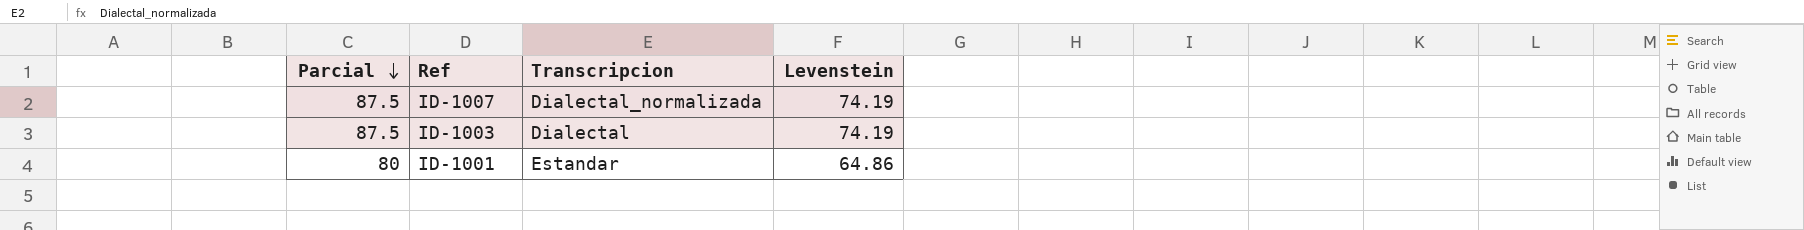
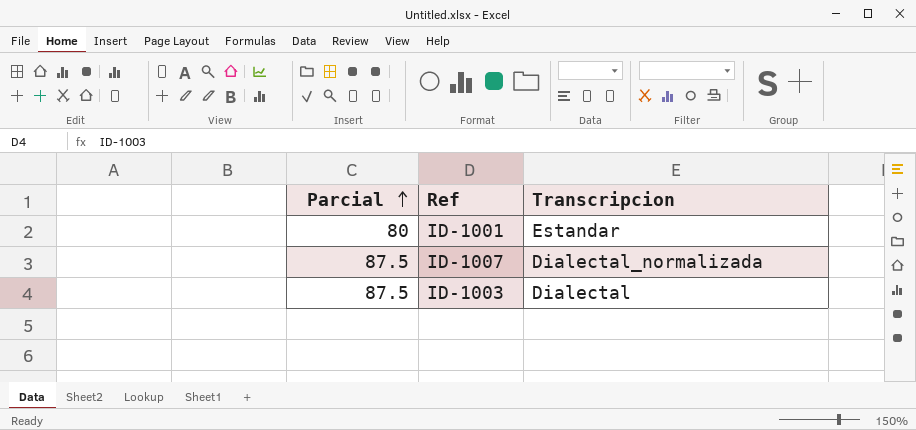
row order: Parcial descending -> Parcial ascending
column Levenstein | position: 4 -> none

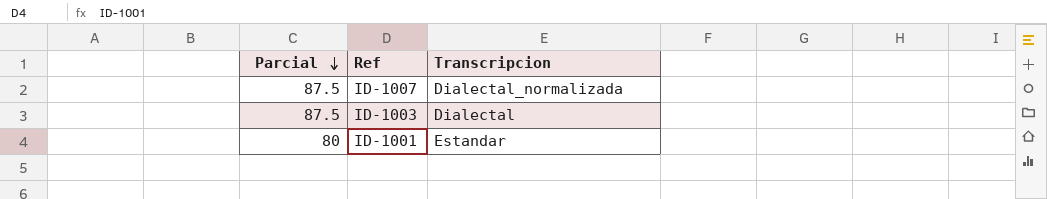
row order: Parcial ascending -> Parcial descending

